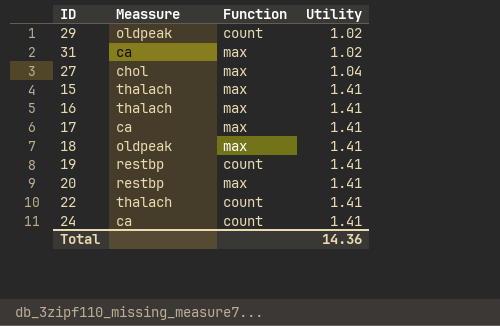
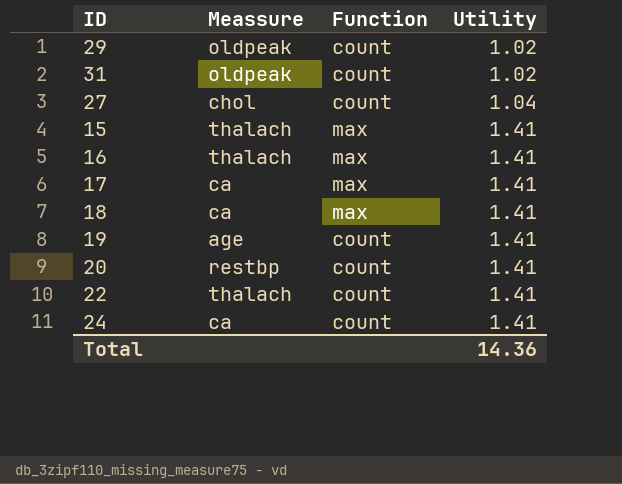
31 | Meassure: ca -> oldpeak
31 | Function: max -> count
27 | Function: max -> count
18 | Meassure: oldpeak -> ca
19 | Meassure: restbp -> age
20 | Function: max -> count

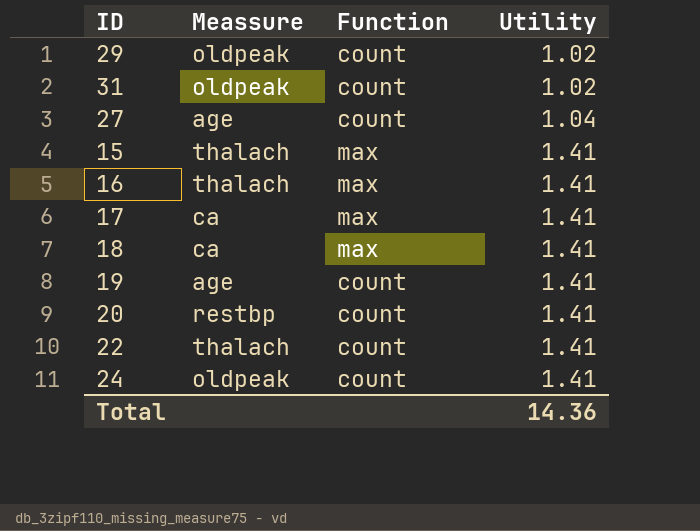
27 | Meassure: chol -> age
24 | Meassure: ca -> oldpeak

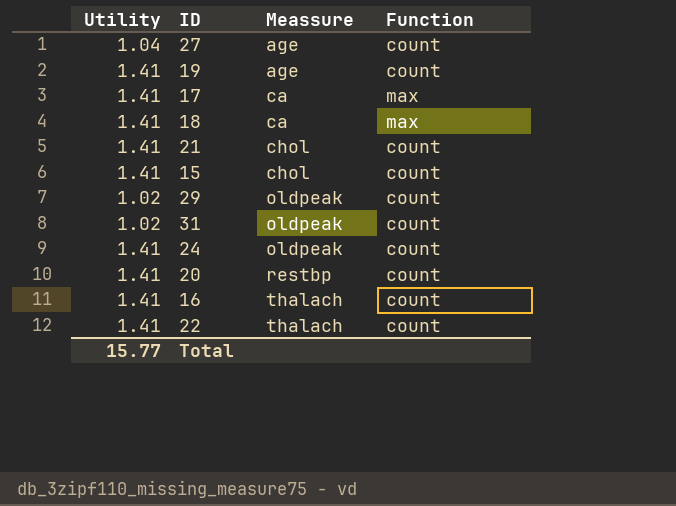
row order: Utility ascending -> Meassure ascending
column Utility | position: 4 -> 1
row 21: none -> 1.41 | chol | count
15 | Meassure: thalach -> chol
15 | Function: max -> count
16 | Function: max -> count
Total | Utility: 14.36 -> 15.77

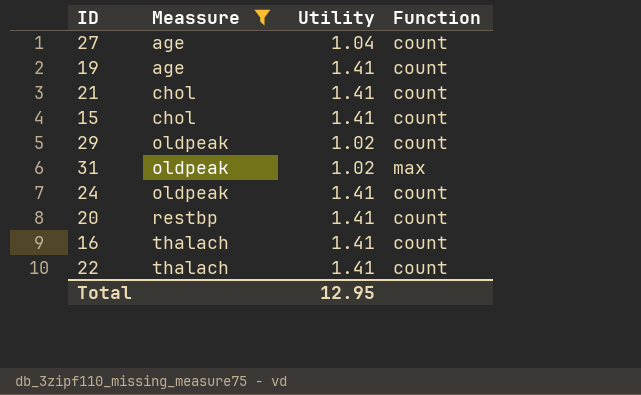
filter: none -> Meassure != ca
column Utility | position: 1 -> 3
31 | Function: count -> max
Total | Utility: 15.77 -> 12.95

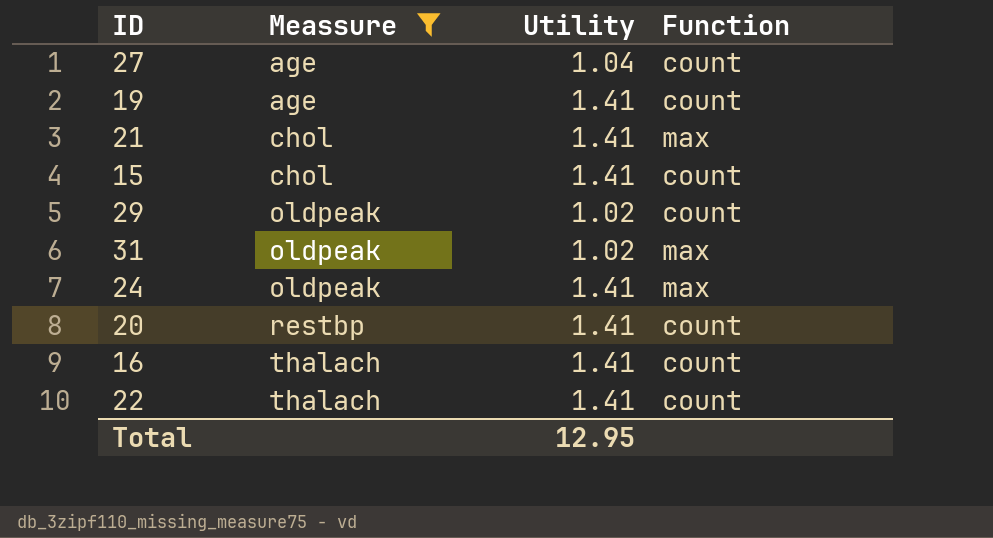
21 | Function: count -> max
24 | Function: count -> max

